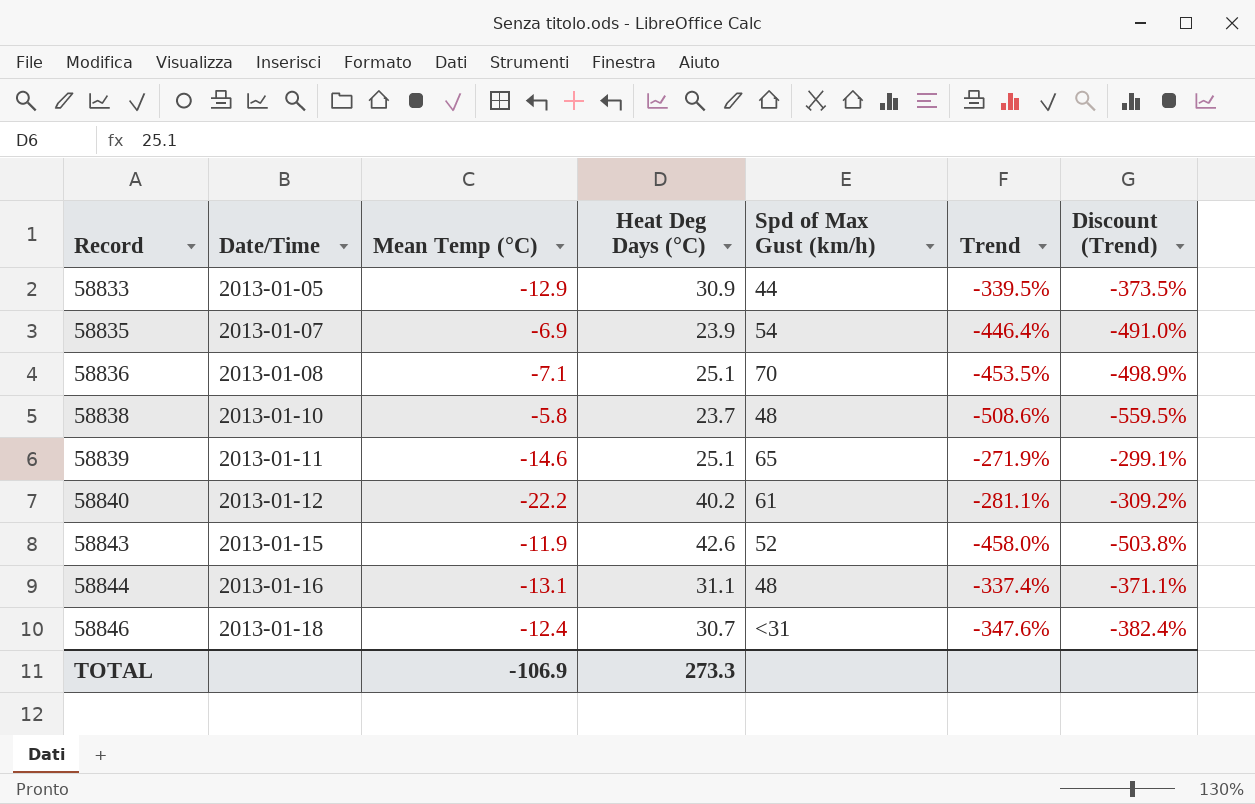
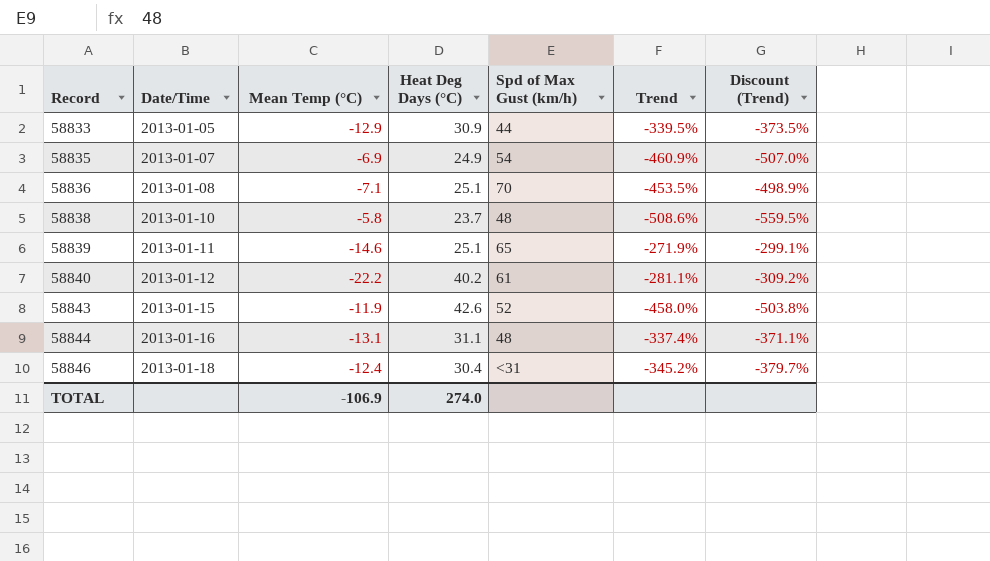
58835 | Heat Deg Days (°C): 23.9 -> 24.9
58835 | Trend: -446.4% -> -460.9%
58835 | Discount (Trend): -491.0% -> -507.0%
58846 | Heat Deg Days (°C): 30.7 -> 30.4
58846 | Trend: -347.6% -> -345.2%
58846 | Discount (Trend): -382.4% -> -379.7%
TOTAL | Heat Deg Days (°C): 273.3 -> 274.0

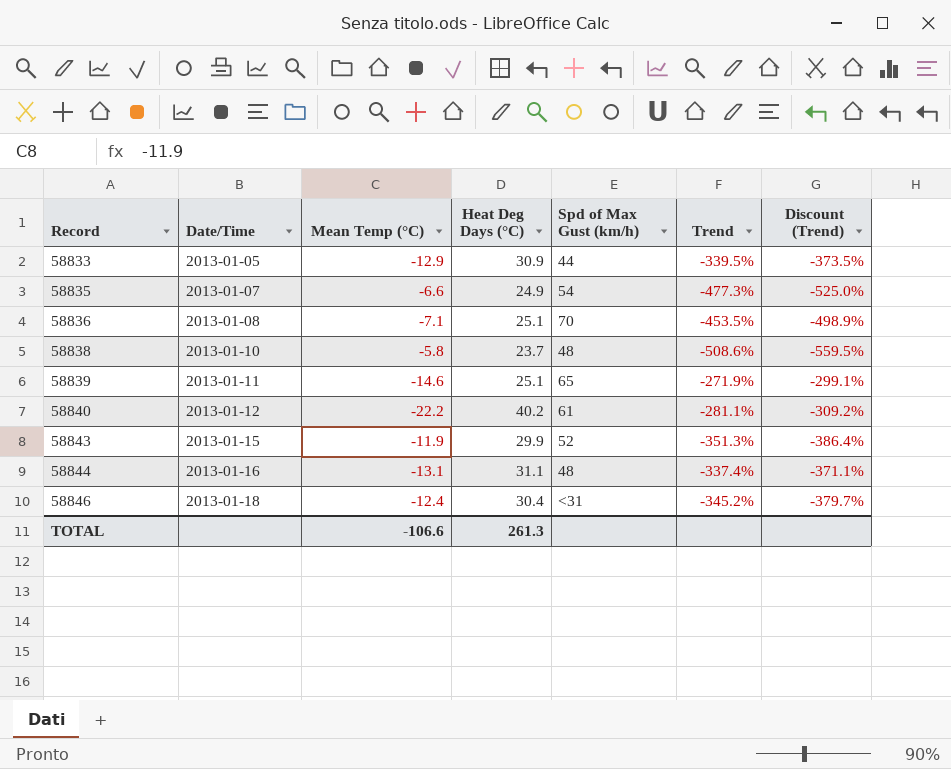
58835 | Mean Temp (°C): -6.9 -> -6.6
58835 | Trend: -460.9% -> -477.3%
58835 | Discount (Trend): -507.0% -> -525.0%
58843 | Heat Deg Days (°C): 42.6 -> 29.9
58843 | Trend: -458.0% -> -351.3%
58843 | Discount (Trend): -503.8% -> -386.4%
TOTAL | Mean Temp (°C): -106.9 -> -106.6
TOTAL | Heat Deg Days (°C): 274.0 -> 261.3

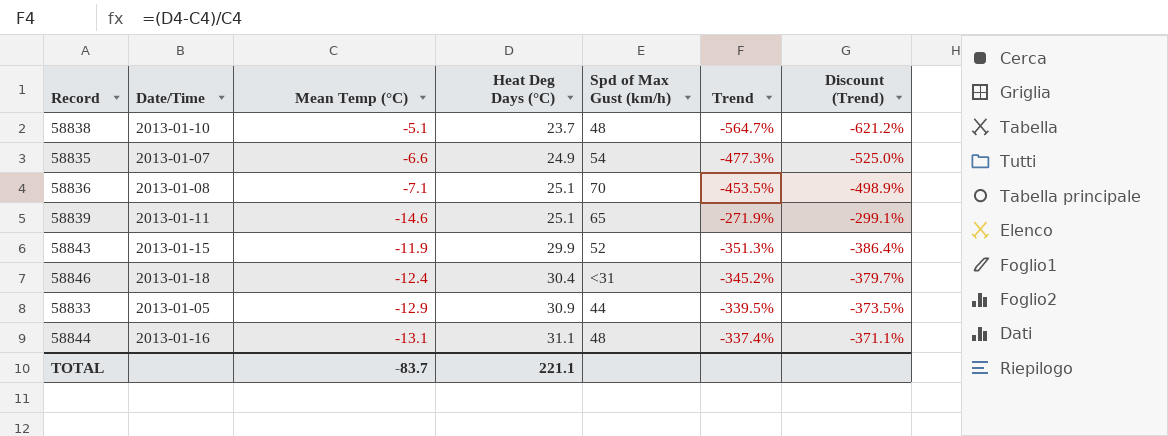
row order: Record ascending -> Heat Deg Days (°C) ascending
row 58840: 2013-01-12 | -22.2 | 40.2 | 61 | -281.1% | -309.2% -> none
58838 | Mean Temp (°C): -5.8 -> -5.1
58838 | Trend: -508.6% -> -564.7%
58838 | Discount (Trend): -559.5% -> -621.2%
TOTAL | Mean Temp (°C): -106.6 -> -83.7
TOTAL | Heat Deg Days (°C): 261.3 -> 221.1

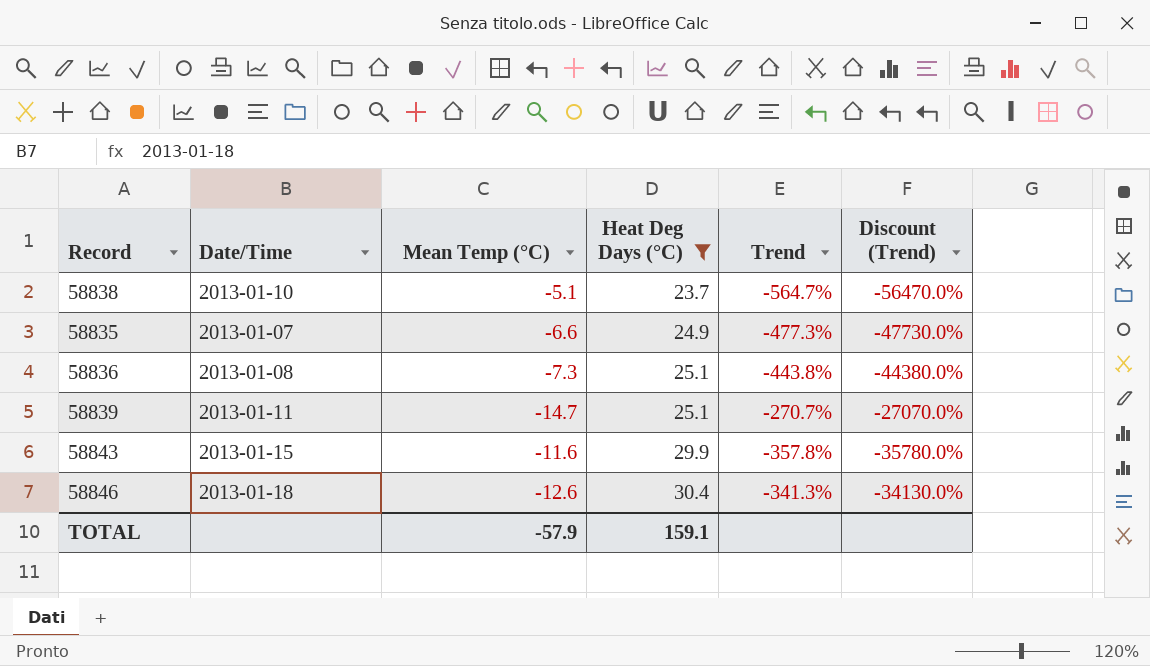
filter: none -> Heat Deg Days (°C) <= 30.4
column Spd of Max Gust (km/h) | position: 5 -> none
column Discount (Trend) | formula: [Trend] * 1.1 -> [Trend] * 100
58836 | Mean Temp (°C): -7.1 -> -7.3
58836 | Trend: -453.5% -> -443.8%
58839 | Mean Temp (°C): -14.6 -> -14.7
58839 | Trend: -271.9% -> -270.7%
58843 | Mean Temp (°C): -11.9 -> -11.6
58843 | Trend: -351.3% -> -357.8%
58846 | Mean Temp (°C): -12.4 -> -12.6
58846 | Trend: -345.2% -> -341.3%
TOTAL | Mean Temp (°C): -83.7 -> -57.9
TOTAL | Heat Deg Days (°C): 221.1 -> 159.1

